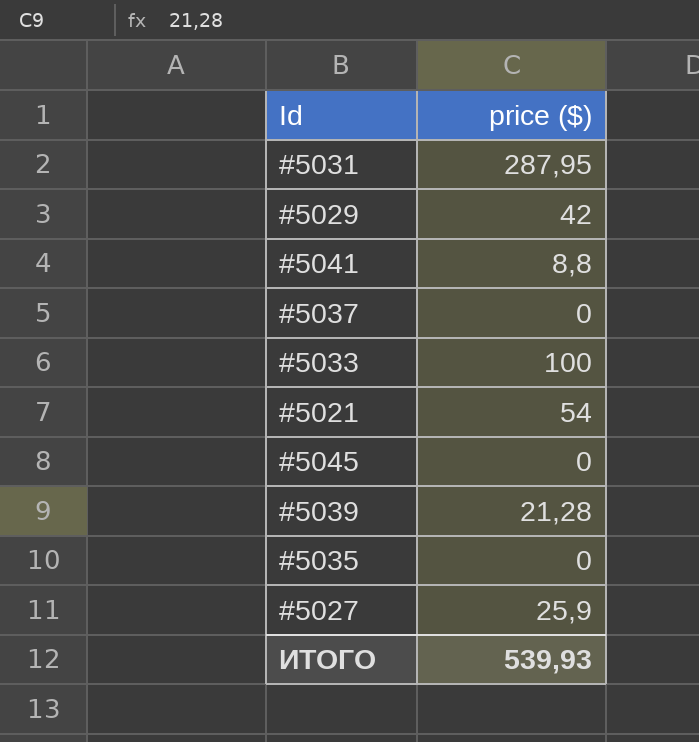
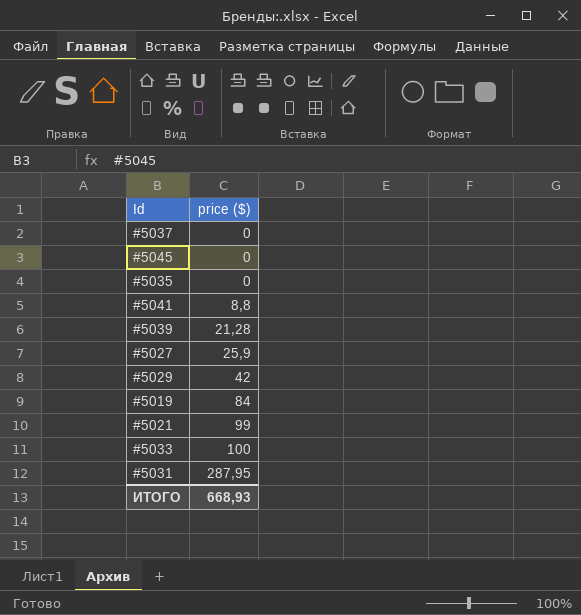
row order: none -> price ($) ascending
row #5019: none -> 84
#5021 | price ($): 54 -> 99
ИТОГО | price ($): 539,93 -> 668,93

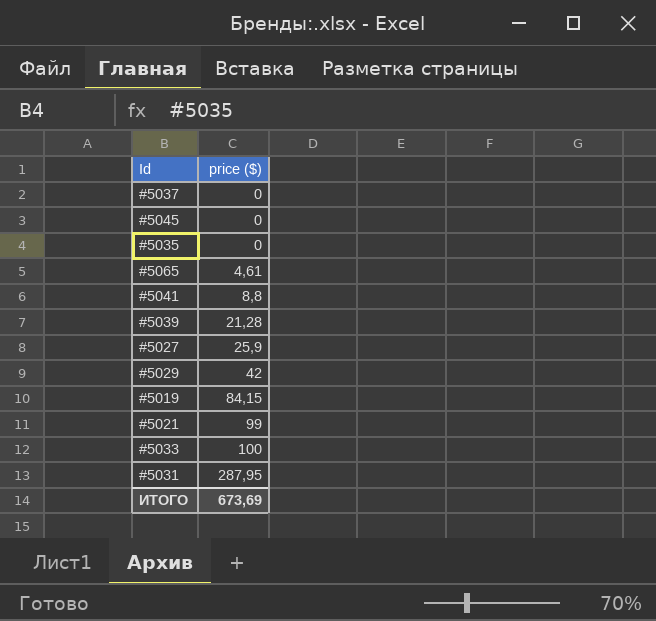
row #5065: none -> 4,61
#5019 | price ($): 84 -> 84,15
ИТОГО | price ($): 668,93 -> 673,69

